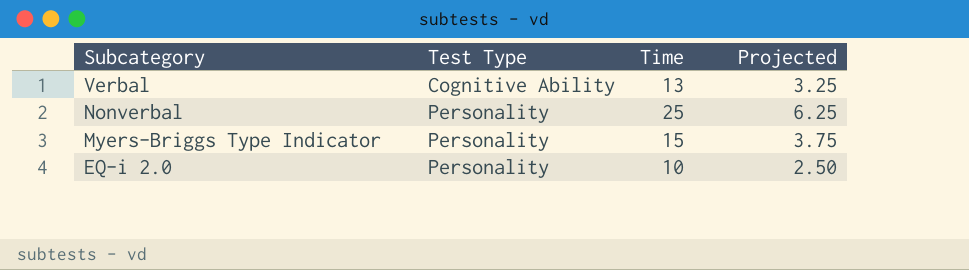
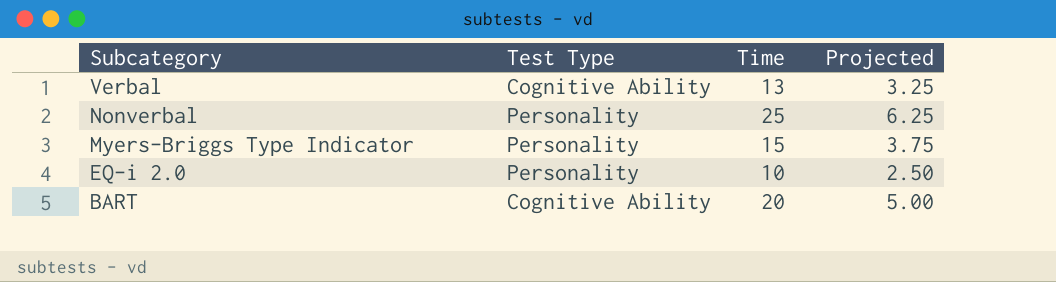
row BART: none -> Cognitive Ability | 20 | 5.00

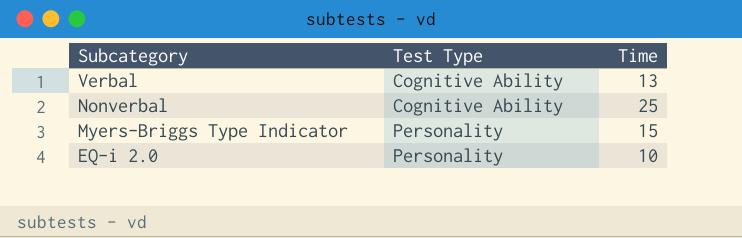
column Projected | formula: [Time] * 0.25 -> none
row BART: Cognitive Ability | 20 | 5.00 -> none
Nonverbal | Test Type: Personality -> Cognitive Ability

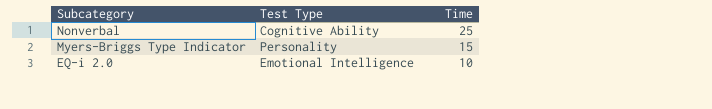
row Verbal: Cognitive Ability | 13 -> none
EQ-i 2.0 | Test Type: Personality -> Emotional Intelligence

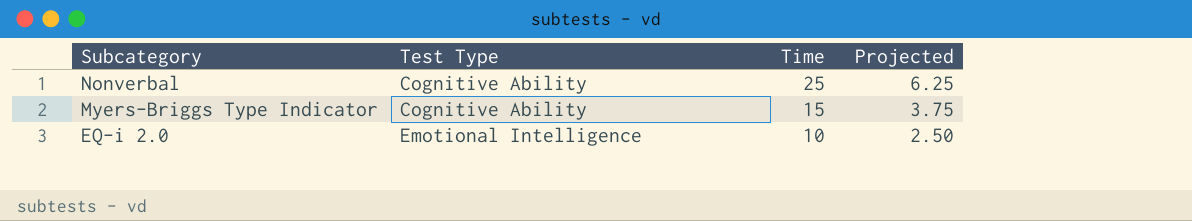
column Projected | formula: none -> [Time] * 0.25
Myers-Briggs Type Indicator | Test Type: Personality -> Cognitive Ability

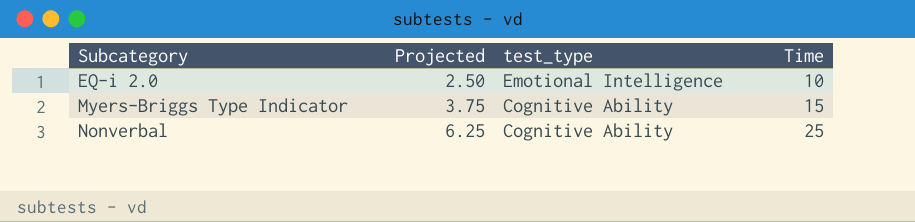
row order: Subcategory descending -> Subcategory ascending
column Projected | position: 4 -> 2
column name: Test Type -> test_type

